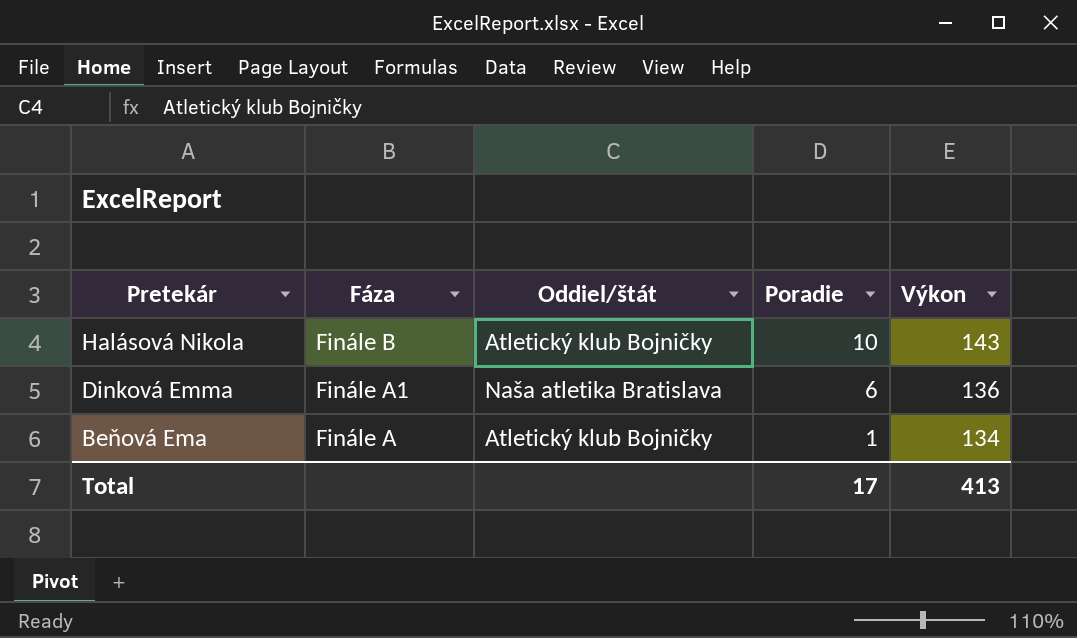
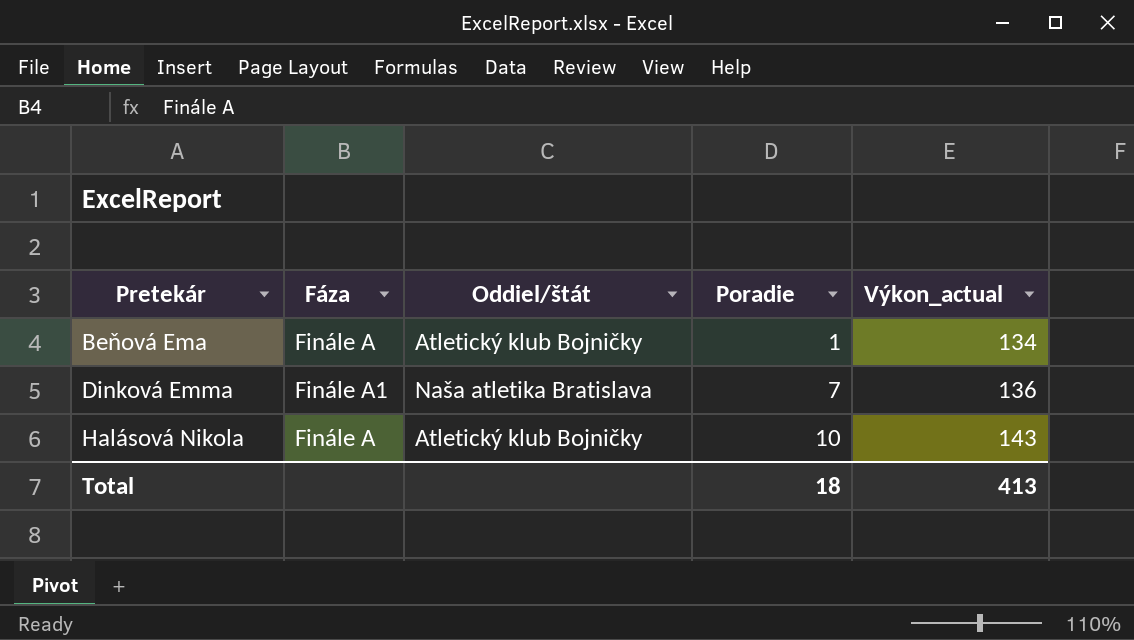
row order: Pretekár descending -> Pretekár ascending
column name: Výkon -> Výkon_actual
Dinková Emma | Poradie: 6 -> 7
Halásová Nikola | Fáza: Finále B -> Finále A
Total | Poradie: 17 -> 18

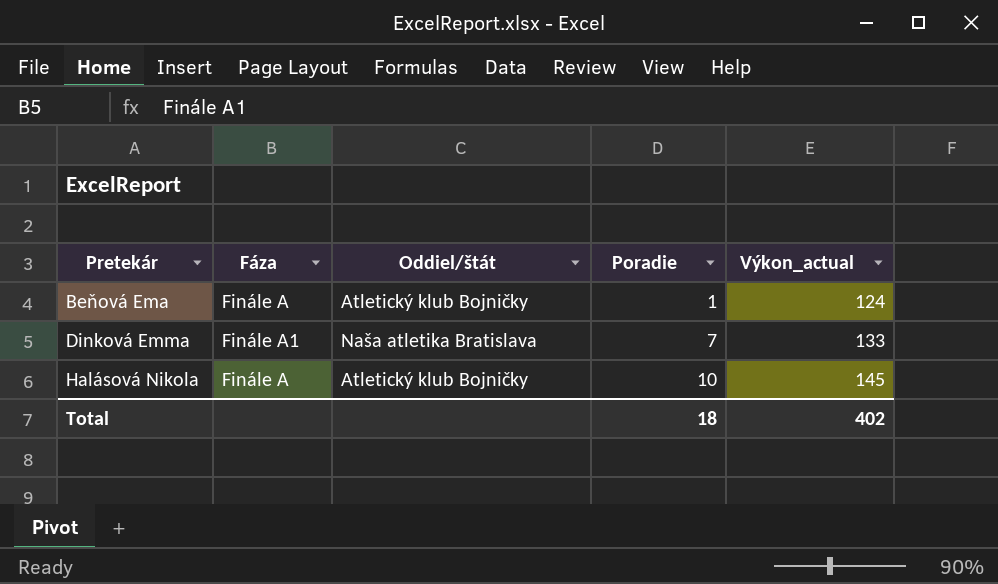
Beňová Ema | Výkon_actual: 134 -> 124
Dinková Emma | Výkon_actual: 136 -> 133
Halásová Nikola | Výkon_actual: 143 -> 145
Total | Výkon_actual: 413 -> 402

